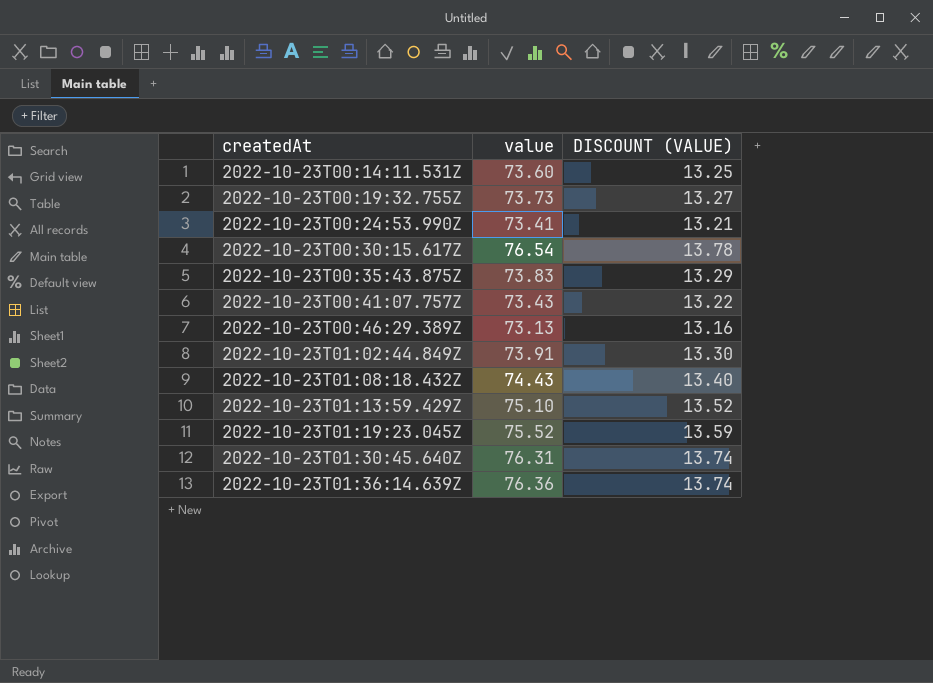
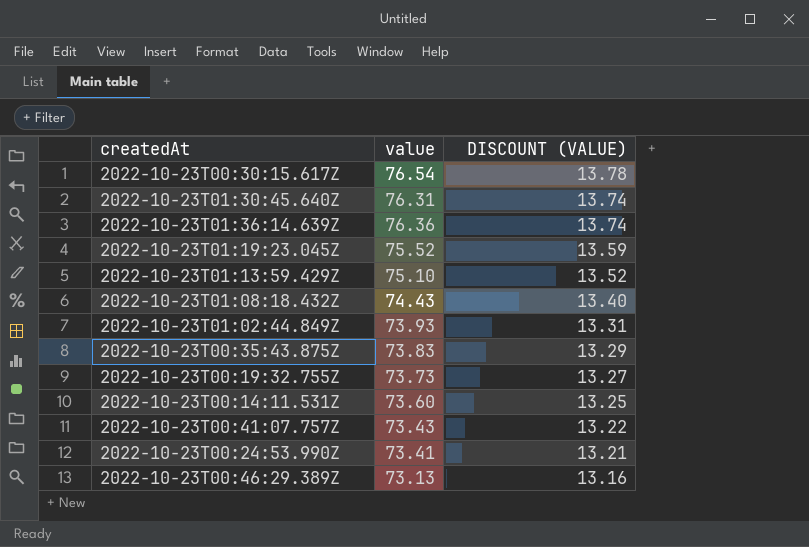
row order: createdAt ascending -> DISCOUNT (VALUE) descending
2022-10-23T01:02:44.849Z | value: 73.91 -> 73.93
2022-10-23T01:02:44.849Z | DISCOUNT (VALUE): 13.30 -> 13.31

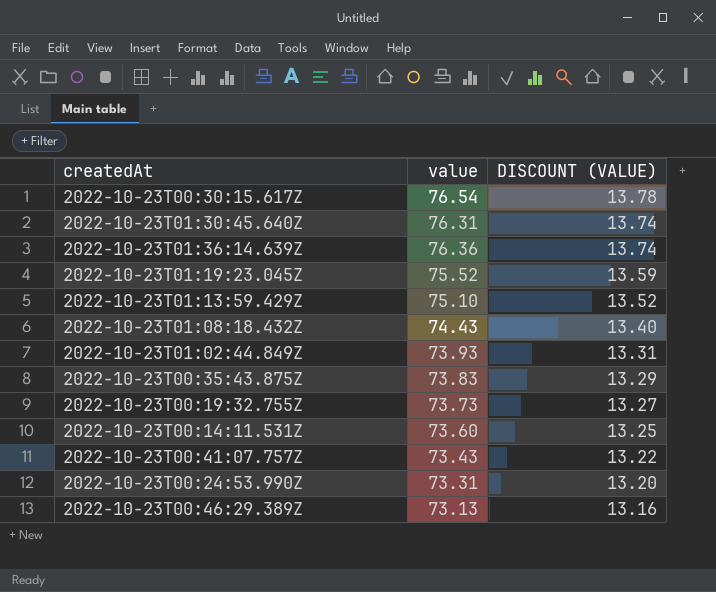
2022-10-23T00:24:53.990Z | value: 73.41 -> 73.31
2022-10-23T00:24:53.990Z | DISCOUNT (VALUE): 13.21 -> 13.20

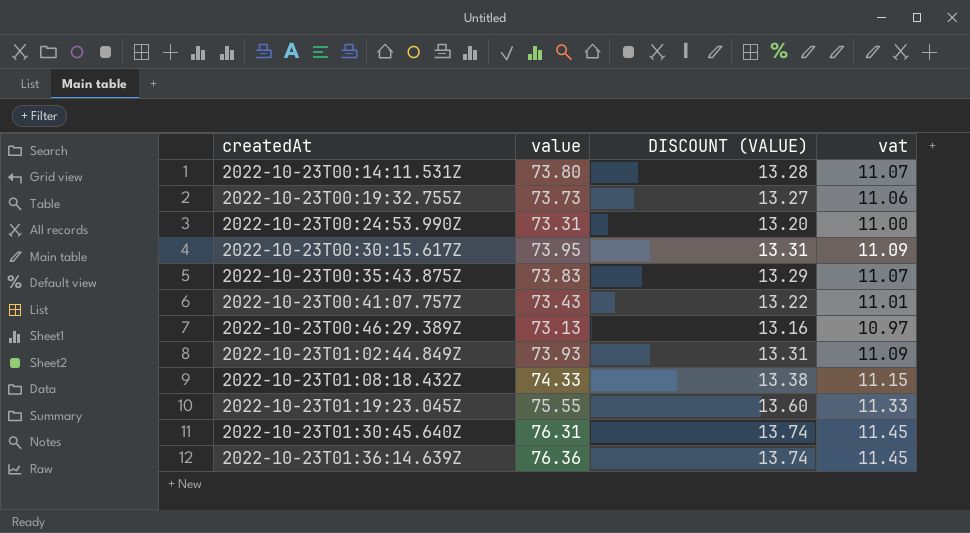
row order: DISCOUNT (VALUE) descending -> createdAt ascending
column vat | formula: none -> [value] * 0.15
row 2022-10-23T01:13:59.429Z: 75.10 | 13.52 -> none
2022-10-23T00:14:11.531Z | value: 73.60 -> 73.80
2022-10-23T00:14:11.531Z | DISCOUNT (VALUE): 13.25 -> 13.28
2022-10-23T00:30:15.617Z | value: 76.54 -> 73.95
2022-10-23T00:30:15.617Z | DISCOUNT (VALUE): 13.78 -> 13.31
2022-10-23T01:08:18.432Z | value: 74.43 -> 74.33
2022-10-23T01:08:18.432Z | DISCOUNT (VALUE): 13.40 -> 13.38
2022-10-23T01:19:23.045Z | value: 75.52 -> 75.55
2022-10-23T01:19:23.045Z | DISCOUNT (VALUE): 13.59 -> 13.60

